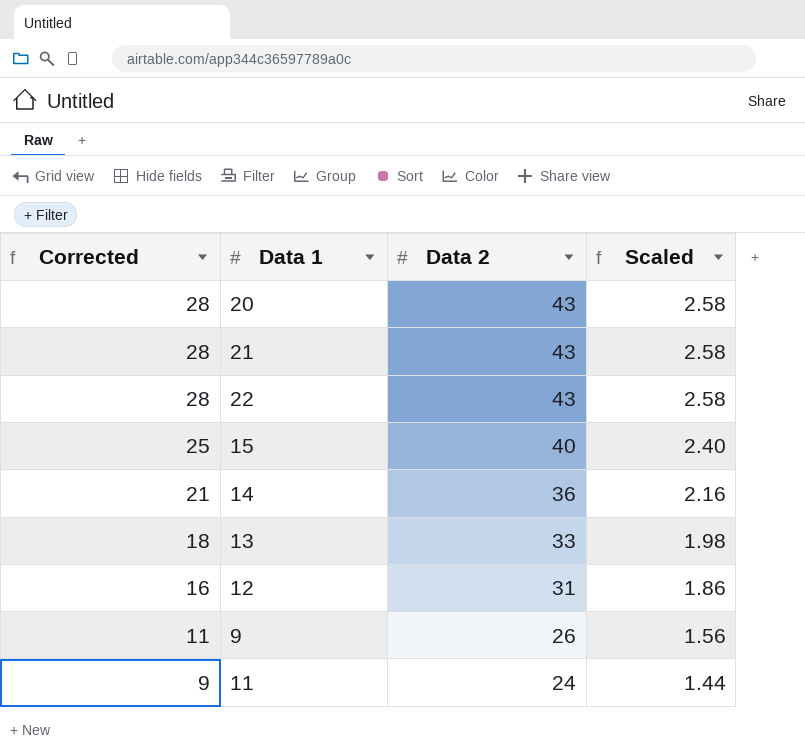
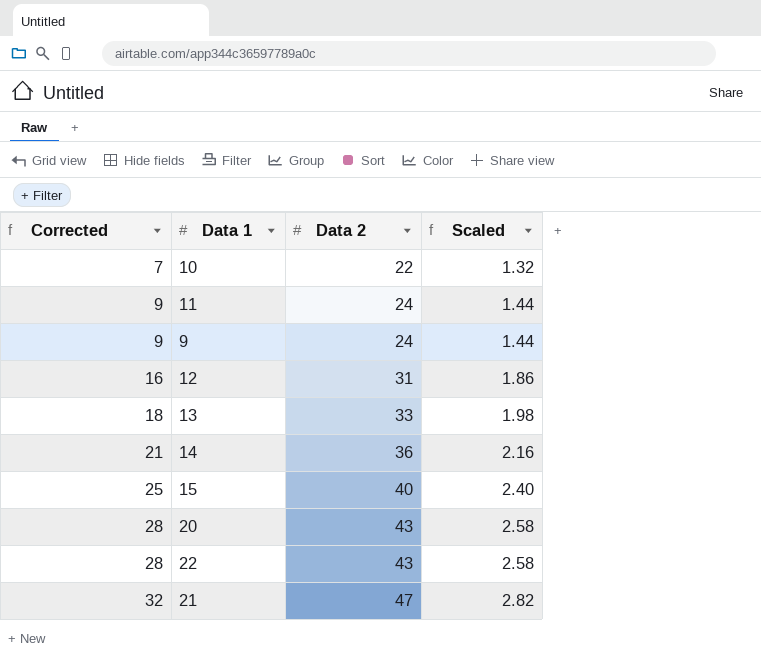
row order: Corrected descending -> Corrected ascending
row 10: none -> 7 | 22 | 1.32
9 | Corrected: 11 -> 9
9 | Data 2: 26 -> 24
9 | Scaled: 1.56 -> 1.44
21 | Corrected: 28 -> 32
21 | Data 2: 43 -> 47
21 | Scaled: 2.58 -> 2.82

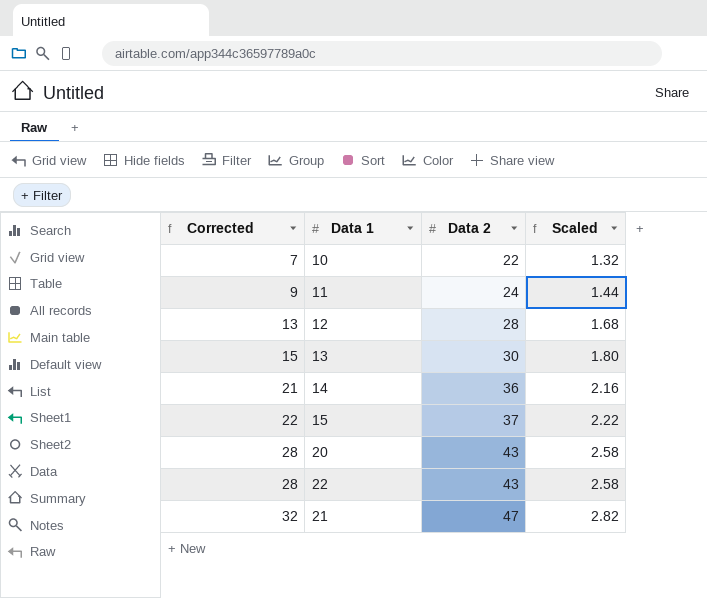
row 9: 9 | 24 | 1.44 -> none
12 | Corrected: 16 -> 13
12 | Data 2: 31 -> 28
12 | Scaled: 1.86 -> 1.68
13 | Corrected: 18 -> 15
13 | Data 2: 33 -> 30
13 | Scaled: 1.98 -> 1.80
15 | Corrected: 25 -> 22
15 | Data 2: 40 -> 37
15 | Scaled: 2.40 -> 2.22

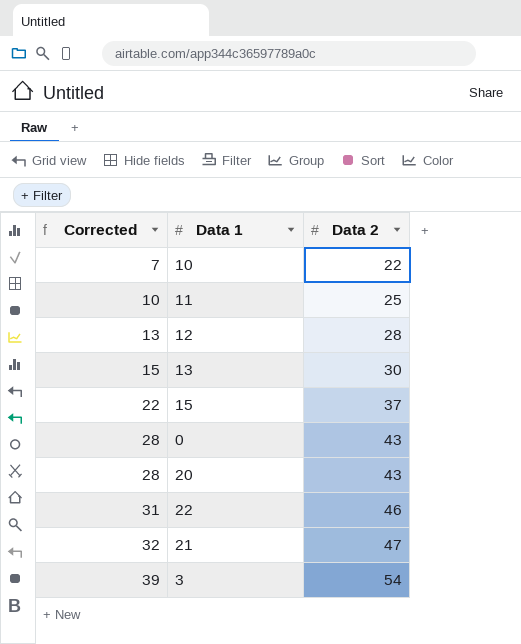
column Scaled | formula: [Data 2] * 0.06 -> none
row 14: 21 | 36 | 2.16 -> none
11 | Corrected: 9 -> 10
11 | Data 2: 24 -> 25
row 0: none -> 28 | 43
22 | Corrected: 28 -> 31
22 | Data 2: 43 -> 46
row 3: none -> 39 | 54

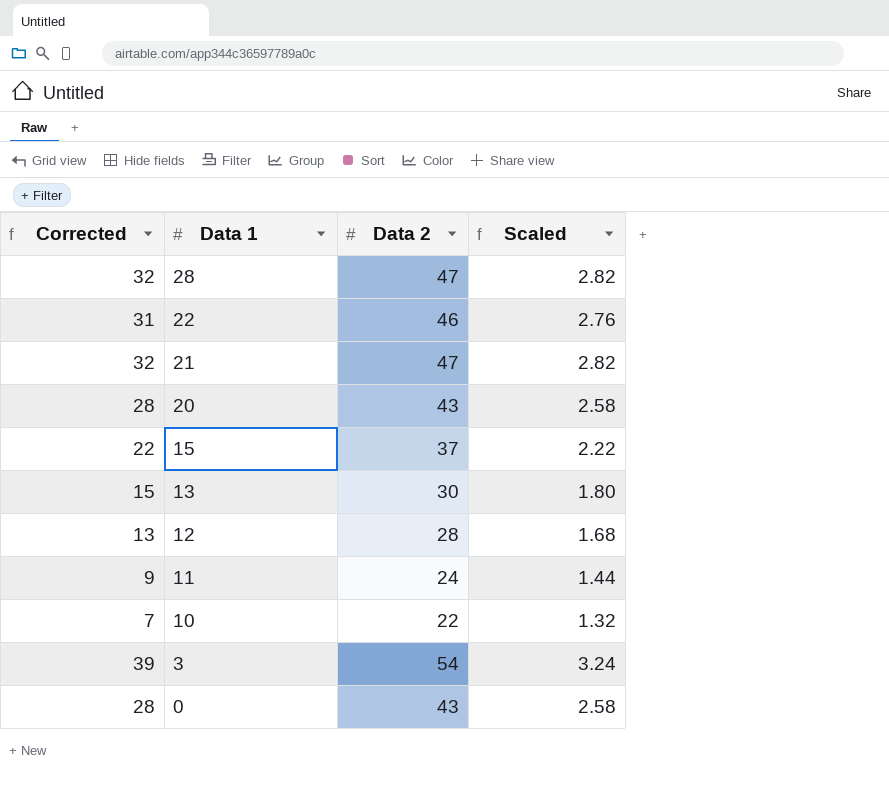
row order: Corrected ascending -> Data 1 descending
column Scaled | formula: none -> [Data 2] * 0.06
row 28: none -> 32 | 47 | 2.82
11 | Corrected: 10 -> 9
11 | Data 2: 25 -> 24

